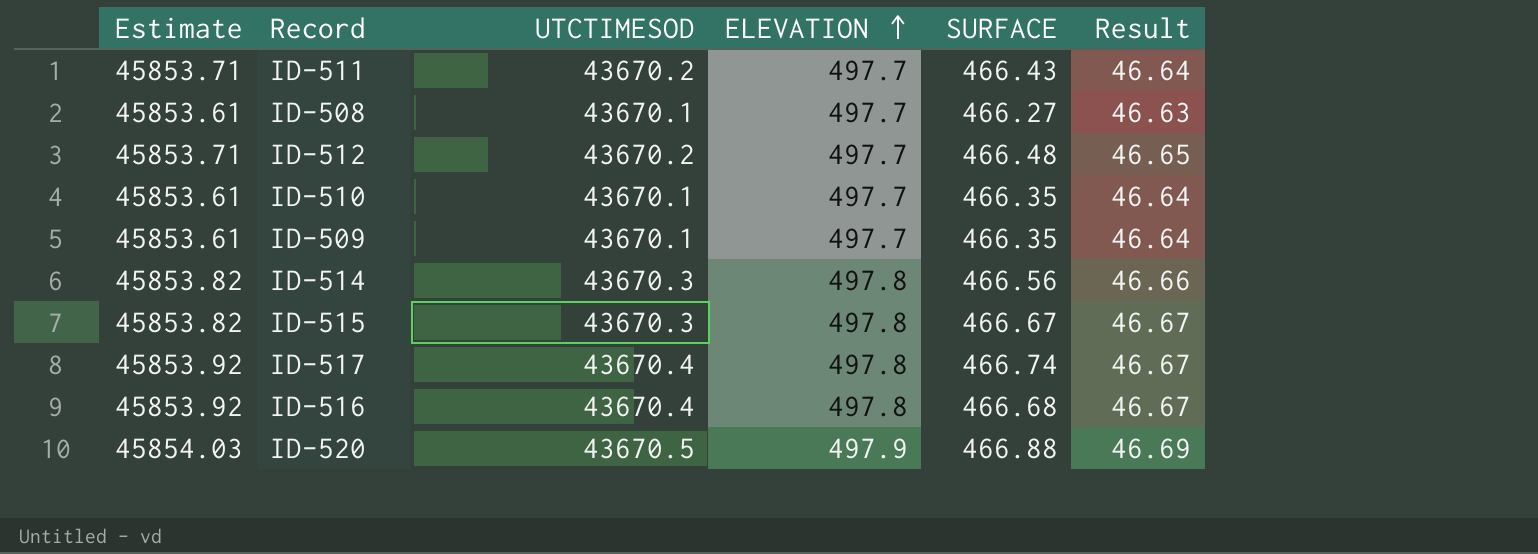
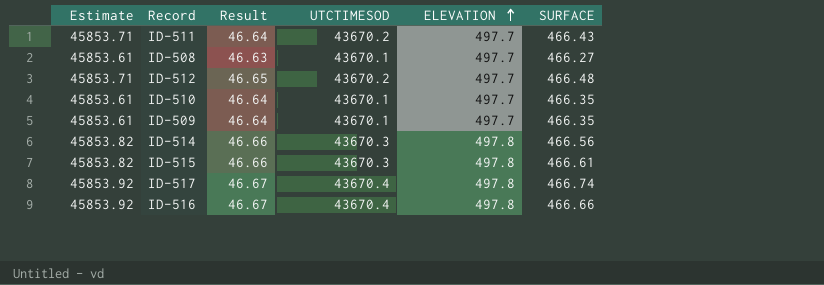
column Result | position: 6 -> 3
row ID-520: 45854.03 | 43670.5 | 497.9 | 466.88 | 46.69 -> none
ID-515 | Result: 46.67 -> 46.66
ID-515 | SURFACE: 466.67 -> 466.61
ID-516 | SURFACE: 466.68 -> 466.66

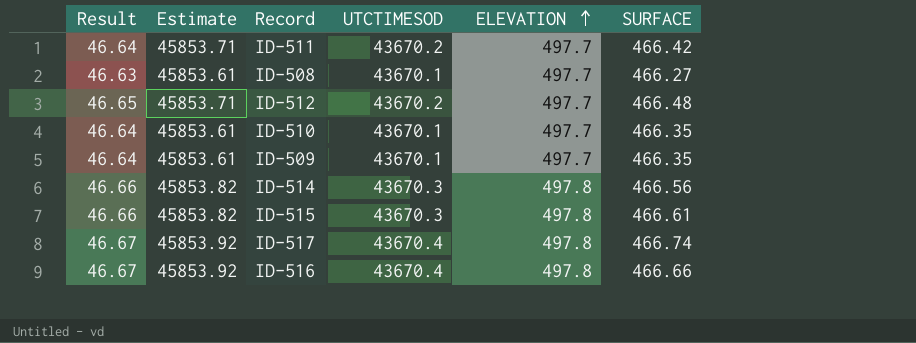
column Result | position: 3 -> 1
ID-511 | SURFACE: 466.43 -> 466.42

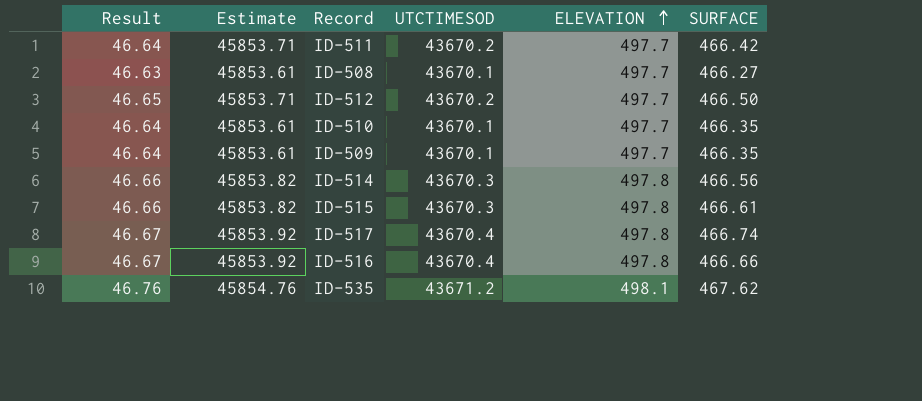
ID-512 | SURFACE: 466.48 -> 466.50
row ID-535: none -> 46.76 | 45854.76 | 43671.2 | 498.1 | 467.62

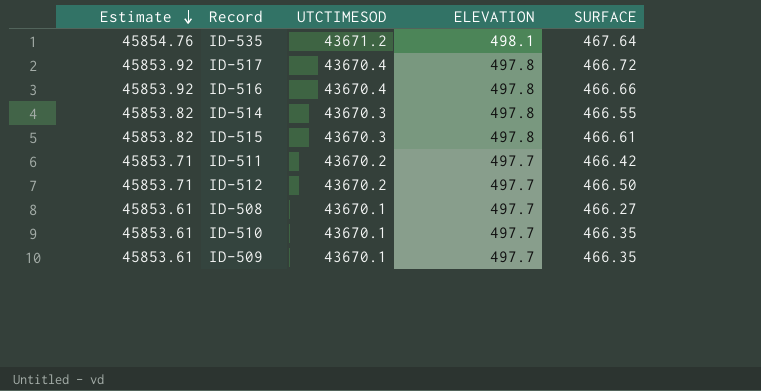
row order: ELEVATION ascending -> Estimate descending
column Result | formula: [SURFACE] * 0.1 -> none
ID-535 | SURFACE: 467.62 -> 467.64
ID-517 | SURFACE: 466.74 -> 466.72
ID-514 | SURFACE: 466.56 -> 466.55

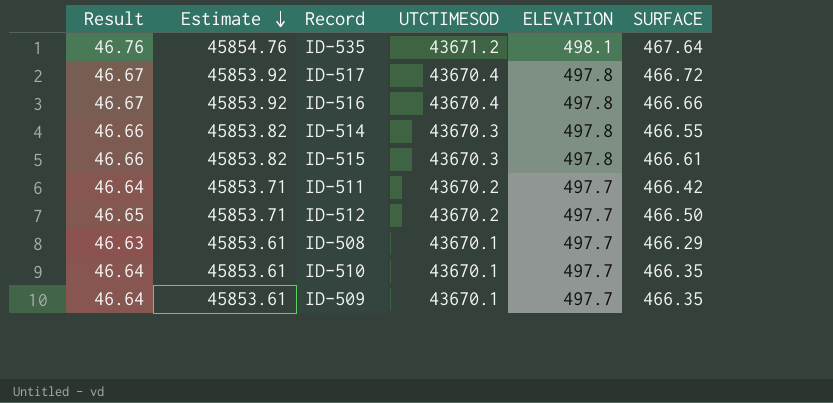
column Result | formula: none -> [SURFACE] * 0.1
ID-508 | SURFACE: 466.27 -> 466.29

